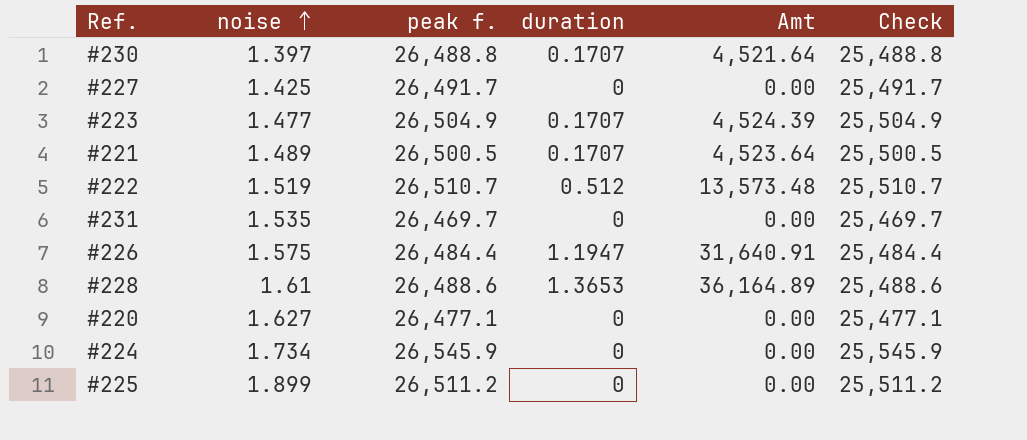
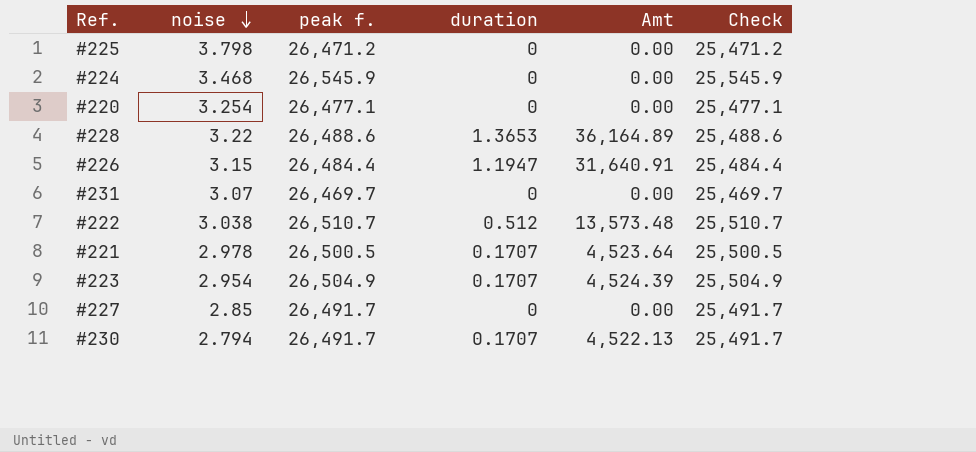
row order: noise ascending -> noise descending
#225 | noise: 1.899 -> 3.798
#225 | peak f.: 26,511.2 -> 26,471.2
#225 | Check: 25,511.2 -> 25,471.2
#224 | noise: 1.734 -> 3.468
#220 | noise: 1.627 -> 3.254
#228 | noise: 1.61 -> 3.22
#226 | noise: 1.575 -> 3.15
#231 | noise: 1.535 -> 3.07
#222 | noise: 1.519 -> 3.038
#221 | noise: 1.489 -> 2.978
#223 | noise: 1.477 -> 2.954
#227 | noise: 1.425 -> 2.85
#230 | noise: 1.397 -> 2.794
#230 | peak f.: 26,488.8 -> 26,491.7
#230 | Amt: 4,521.64 -> 4,522.13
#230 | Check: 25,488.8 -> 25,491.7

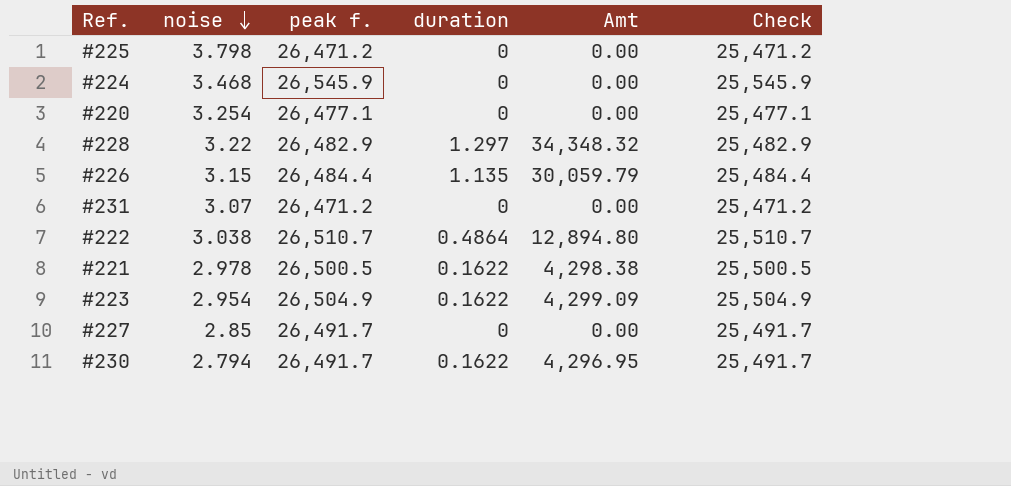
#228 | peak f.: 26,488.6 -> 26,482.9
#228 | duration: 1.3653 -> 1.297
#228 | Amt: 36,164.89 -> 34,348.32
#228 | Check: 25,488.6 -> 25,482.9
#226 | duration: 1.1947 -> 1.135
#226 | Amt: 31,640.91 -> 30,059.79
#231 | peak f.: 26,469.7 -> 26,471.2
#231 | Check: 25,469.7 -> 25,471.2
#222 | duration: 0.512 -> 0.4864
#222 | Amt: 13,573.48 -> 12,894.80
#221 | duration: 0.1707 -> 0.1622
#221 | Amt: 4,523.64 -> 4,298.38
#223 | duration: 0.1707 -> 0.1622
#223 | Amt: 4,524.39 -> 4,299.09
#230 | duration: 0.1707 -> 0.1622
#230 | Amt: 4,522.13 -> 4,296.95

